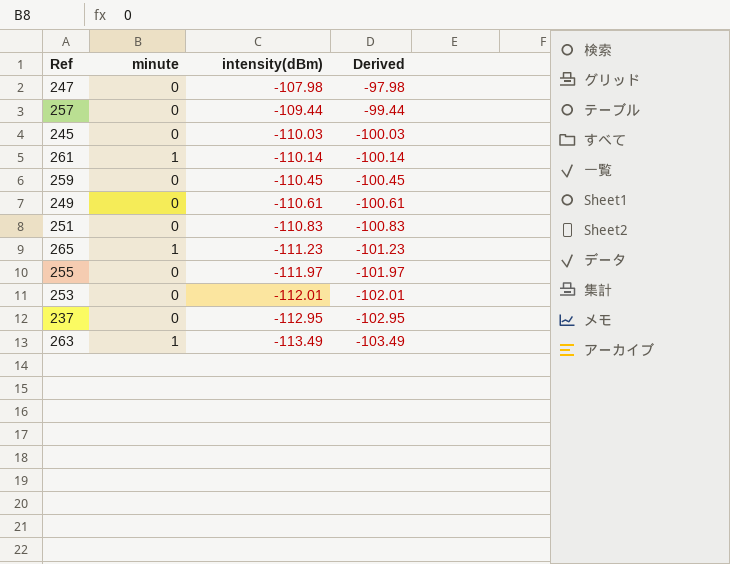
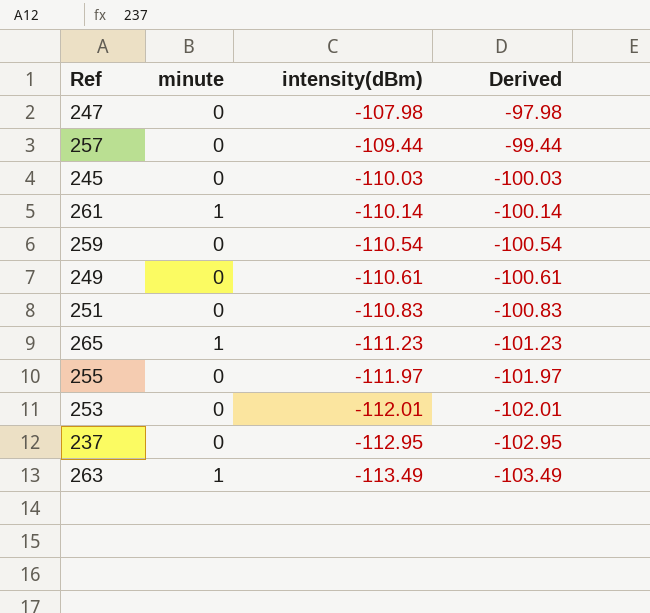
259 | intensity(dBm): -110.45 -> -110.54
259 | Derived: -100.45 -> -100.54

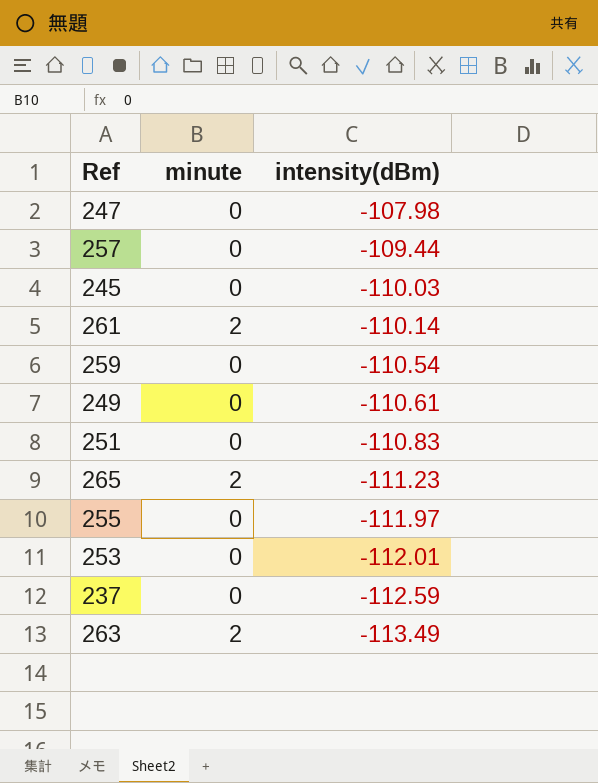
column Derived | formula: [intensity(dBm)] + 10 -> none
261 | minute: 1 -> 2
265 | minute: 1 -> 2
237 | intensity(dBm): -112.95 -> -112.59
263 | minute: 1 -> 2

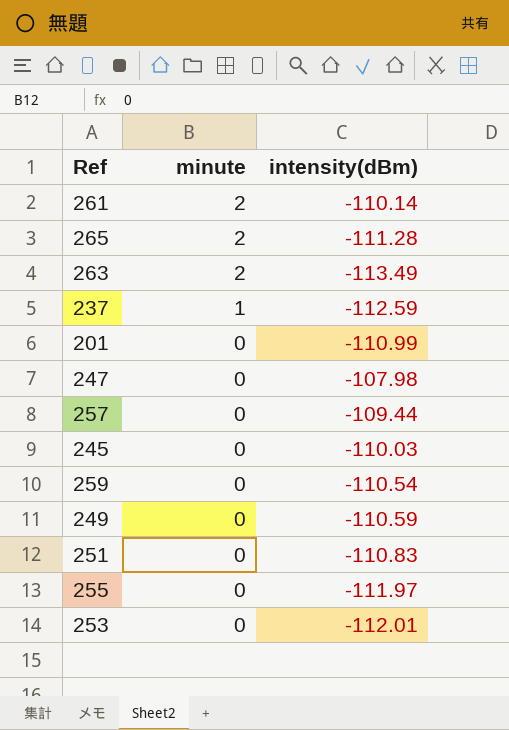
row order: intensity(dBm) descending -> minute descending
265 | intensity(dBm): -111.23 -> -111.28
237 | minute: 0 -> 1
row 201: none -> 0 | -110.99
249 | intensity(dBm): -110.61 -> -110.59

